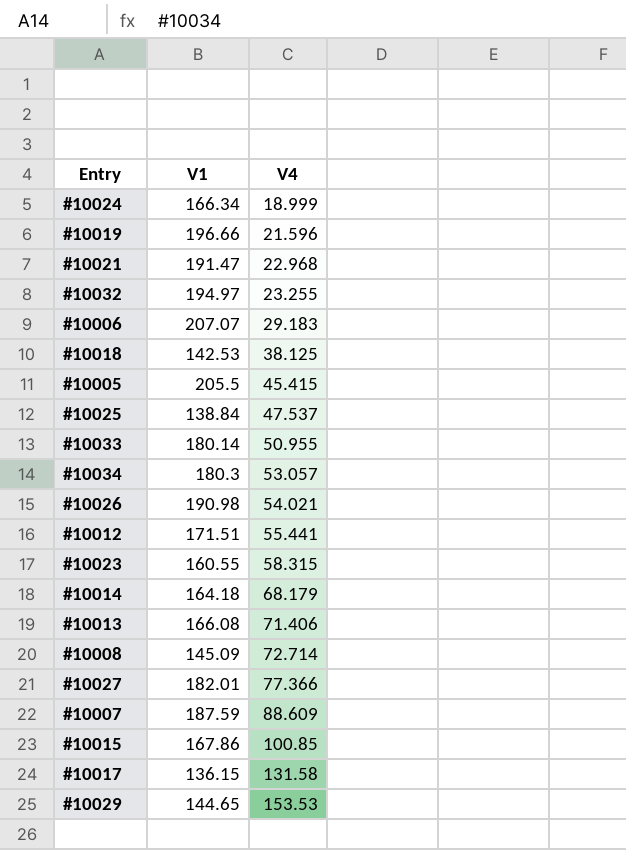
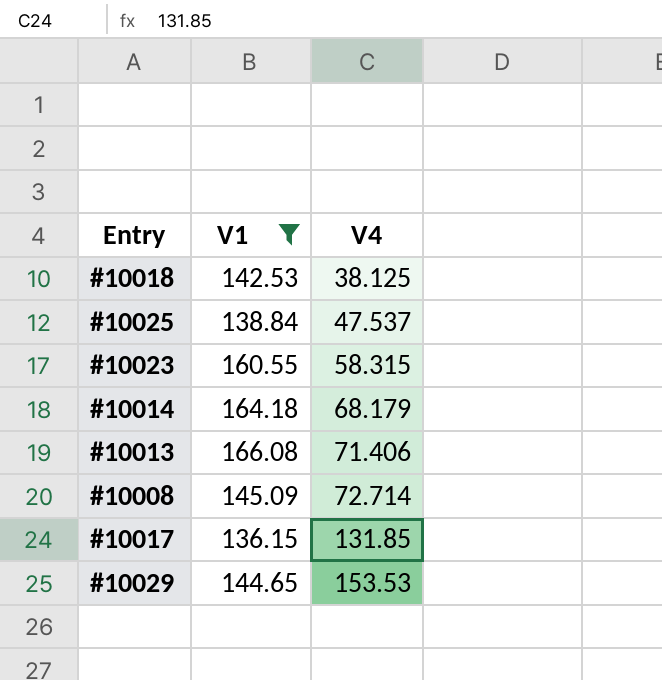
filter: none -> V1 <= 166.08
#10017 | V4: 131.58 -> 131.85

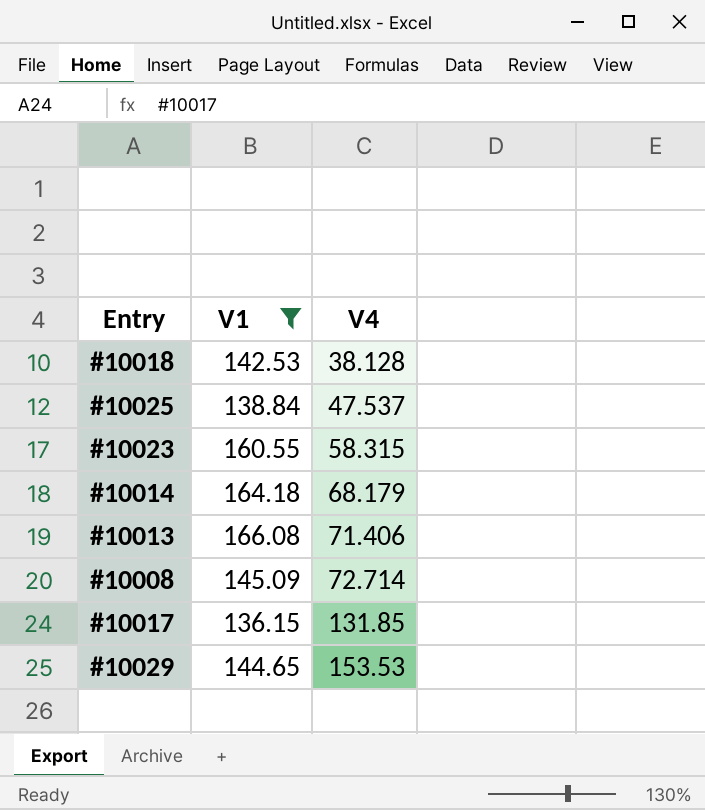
#10018 | V4: 38.125 -> 38.128

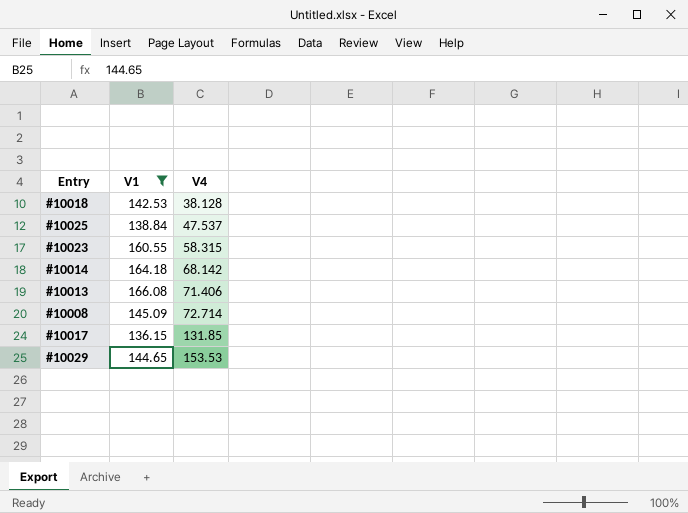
#10014 | V4: 68.179 -> 68.142

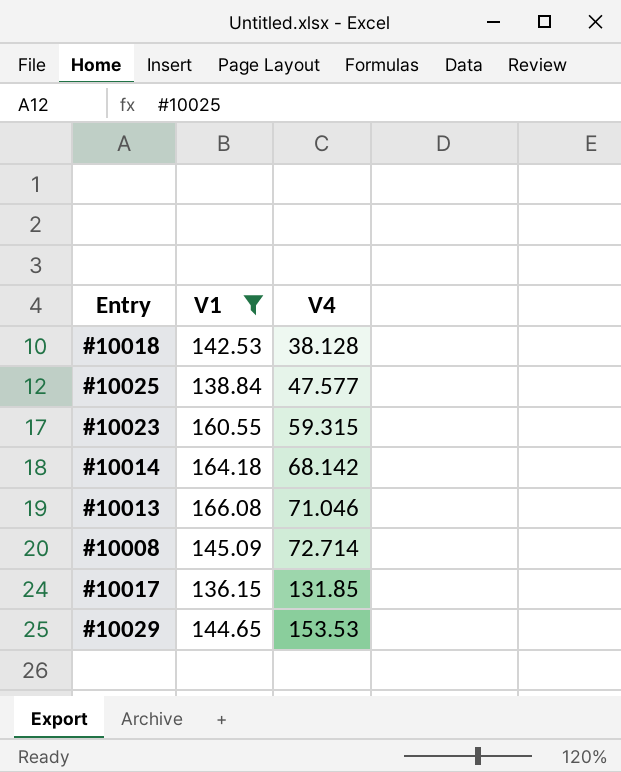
#10025 | V4: 47.537 -> 47.577
#10023 | V4: 58.315 -> 59.315
#10013 | V4: 71.406 -> 71.046

